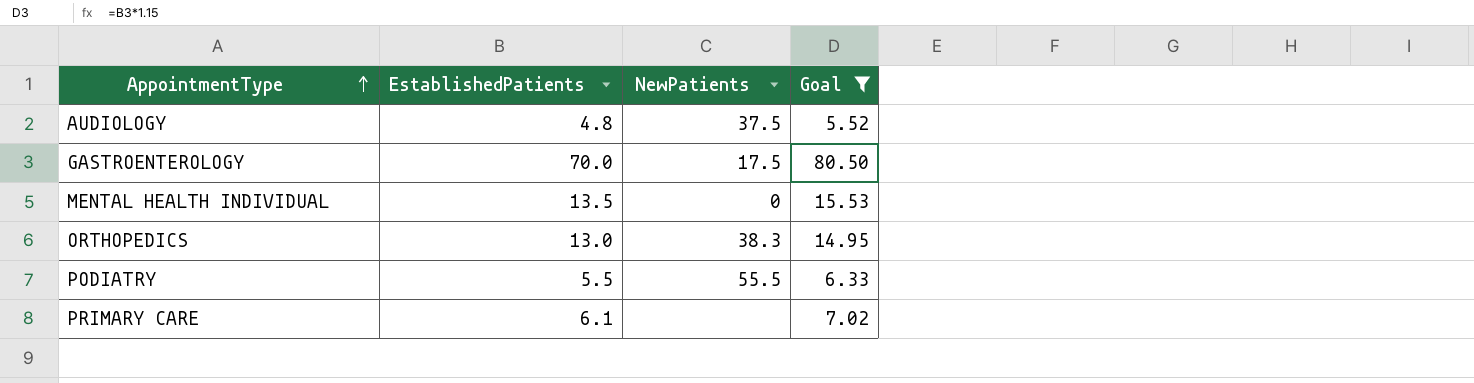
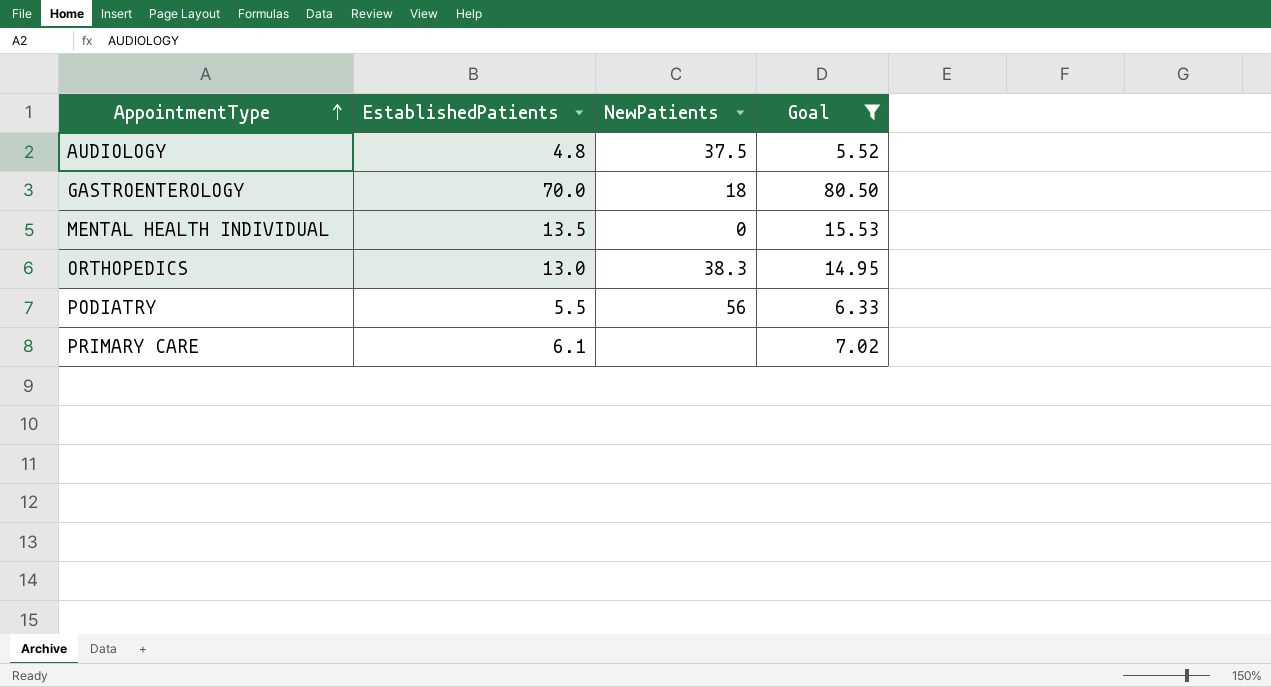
GASTROENTEROLOGY | NewPatients: 17.5 -> 18
PODIATRY | NewPatients: 55.5 -> 56

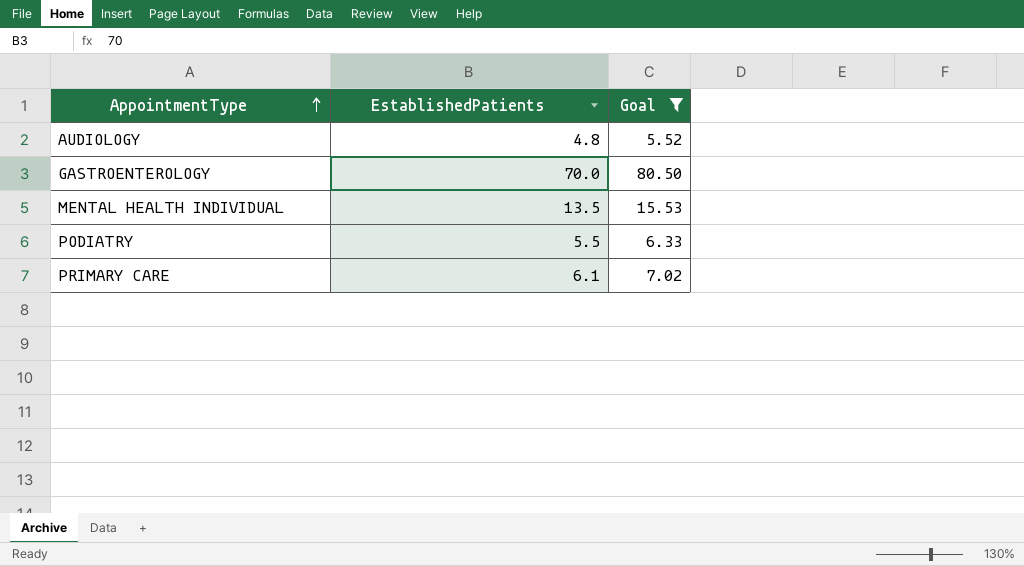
column NewPatients | position: 3 -> none
row ORTHOPEDICS: 13.0 | 38.3 | 14.95 -> none

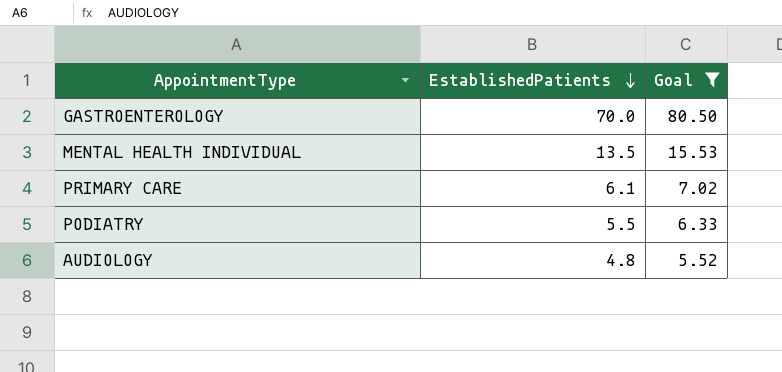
row order: AppointmentType ascending -> EstablishedPatients descending

